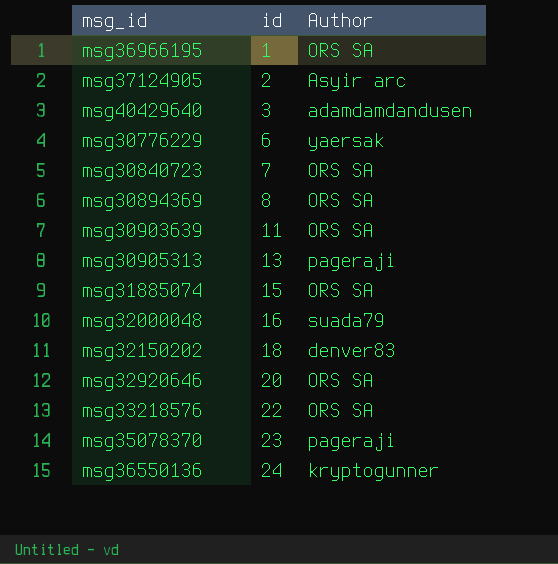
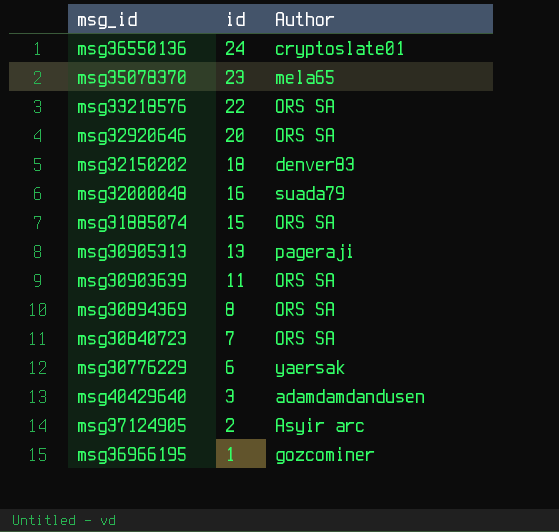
row order: id ascending -> id descending
msg36550136 | Author: kryptogunner -> cryptoslate01
msg35078370 | Author: pageraji -> mela65
msg36966195 | Author: ORS SA -> gozcominer

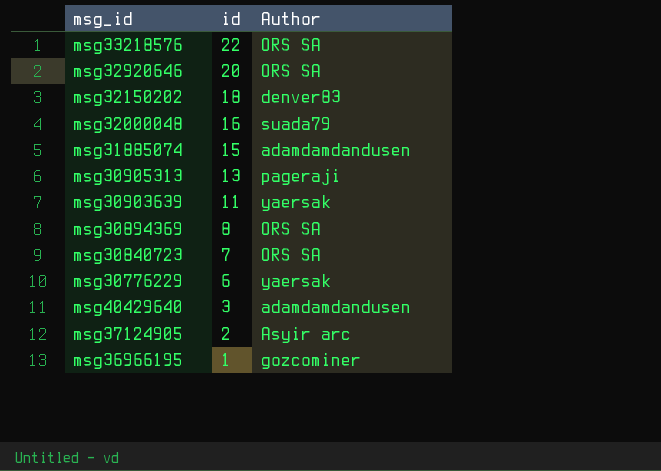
row msg36550136: 24 | cryptoslate01 -> none
row msg35078370: 23 | mela65 -> none
msg31885074 | Author: ORS SA -> adamdamdandusen
msg30903639 | Author: ORS SA -> yaersak

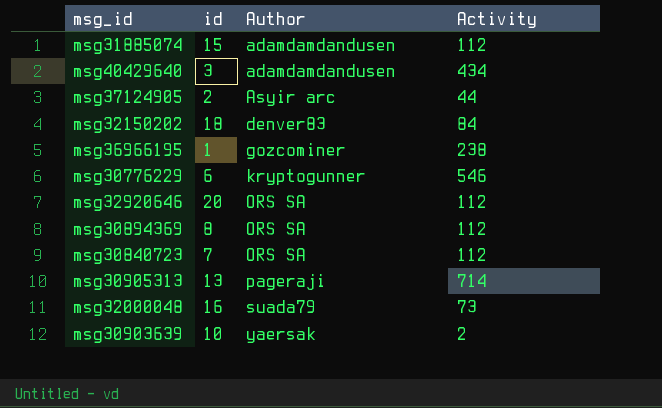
row order: id descending -> Author ascending
column Activity | position: none -> 4
row msg33218576: 22 | ORS SA -> none
msg30776229 | Author: yaersak -> kryptogunner
msg30903639 | id: 11 -> 10

